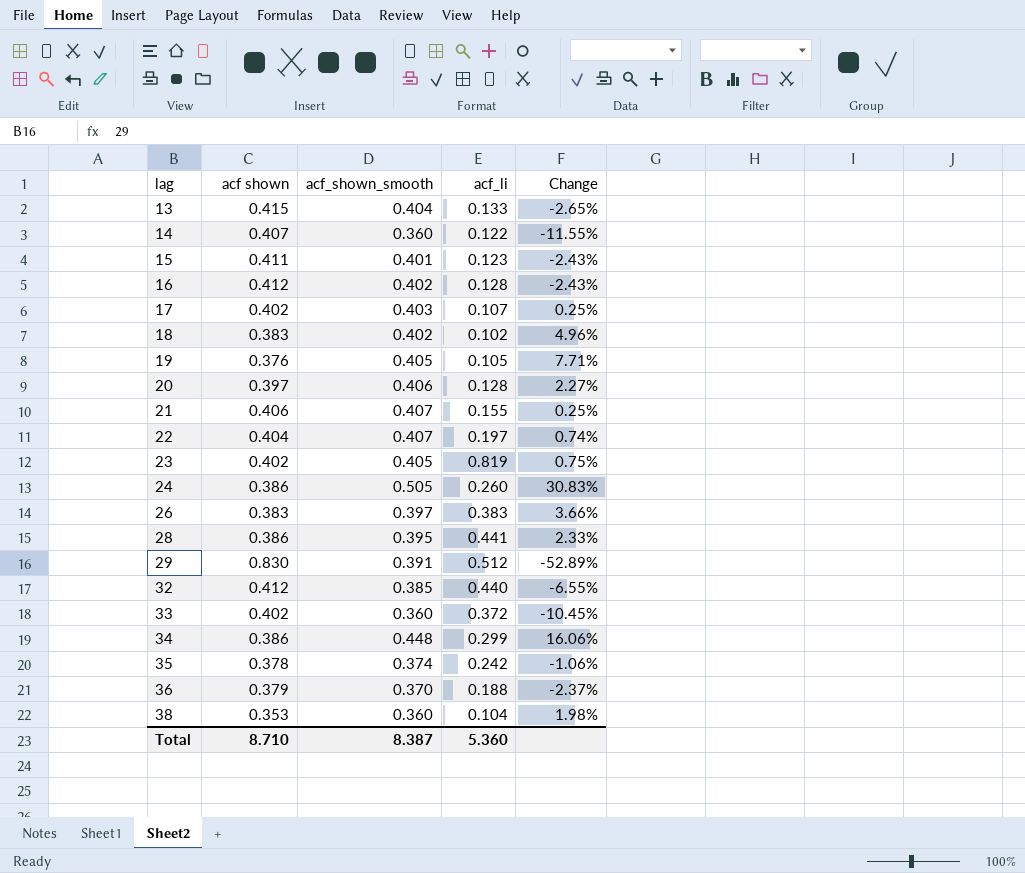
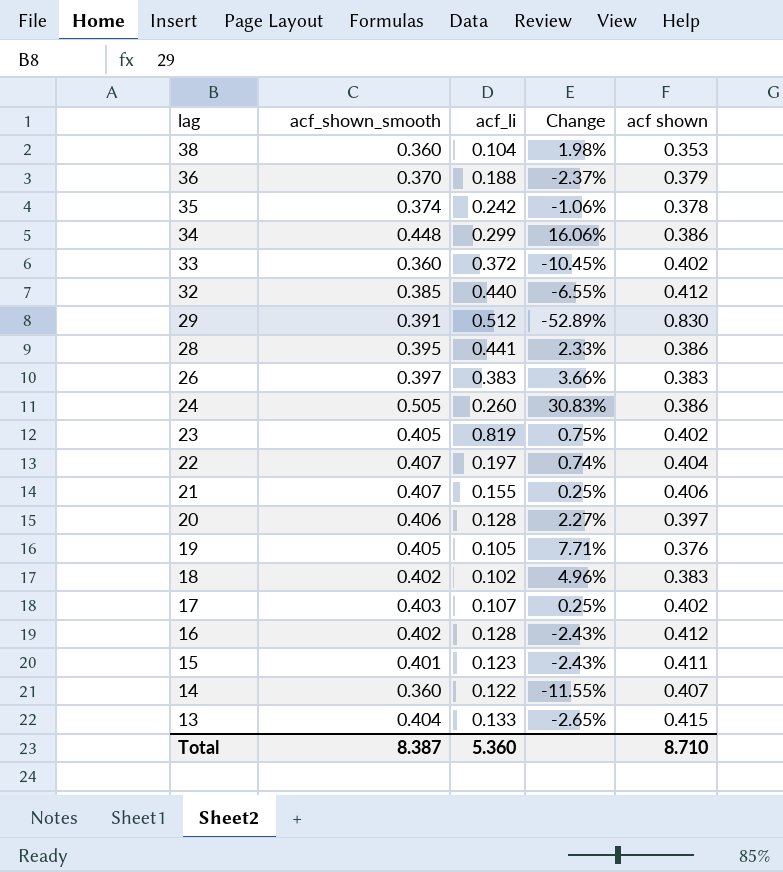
row order: lag ascending -> lag descending
column acf shown | position: 2 -> 5

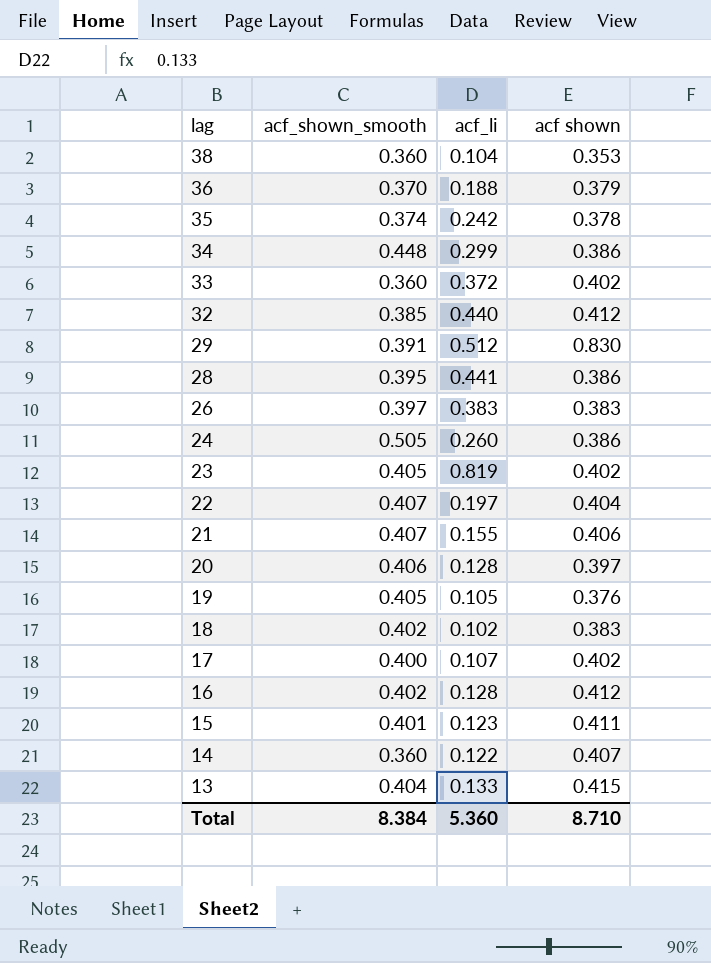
column Change | formula: ([acf_shown_smooth] - [acf shown]) / [acf shown] -> none
17 | acf_shown_smooth: 0.403 -> 0.400
Total | acf_shown_smooth: 8.387 -> 8.384

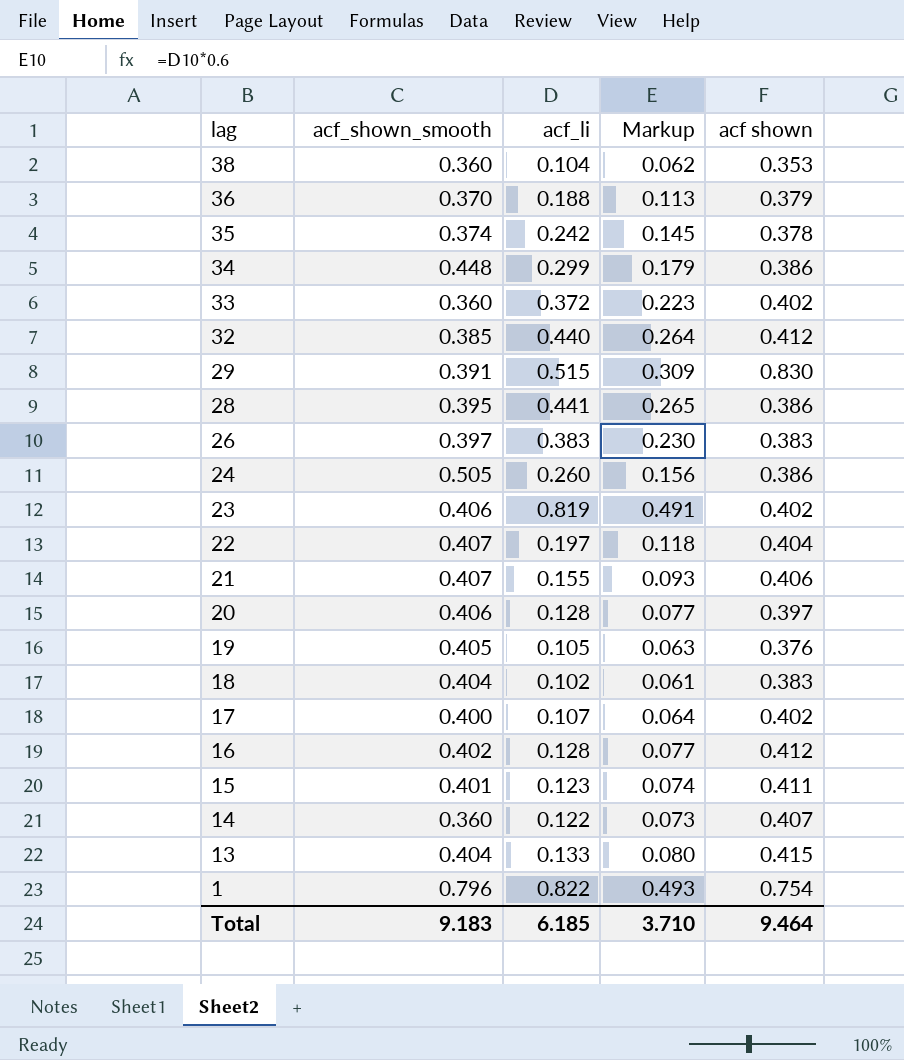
column Markup | formula: none -> [acf_li] * 0.6
29 | acf_li: 0.512 -> 0.515
23 | acf_shown_smooth: 0.405 -> 0.406
18 | acf_shown_smooth: 0.402 -> 0.404
row 1: none -> 0.796 | 0.822 | 0.493 | 0.754
Total | acf_shown_smooth: 8.384 -> 9.183
Total | acf_li: 5.360 -> 6.185
Total | acf shown: 8.710 -> 9.464

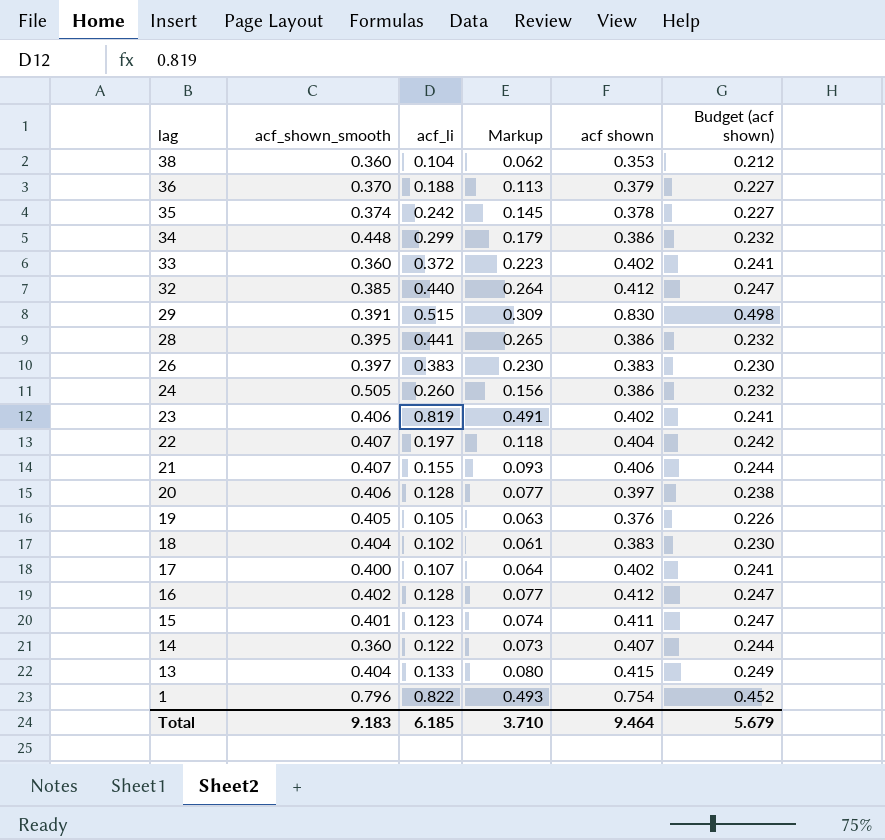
column Budget (acf shown) | formula: none -> [acf shown] * 0.6

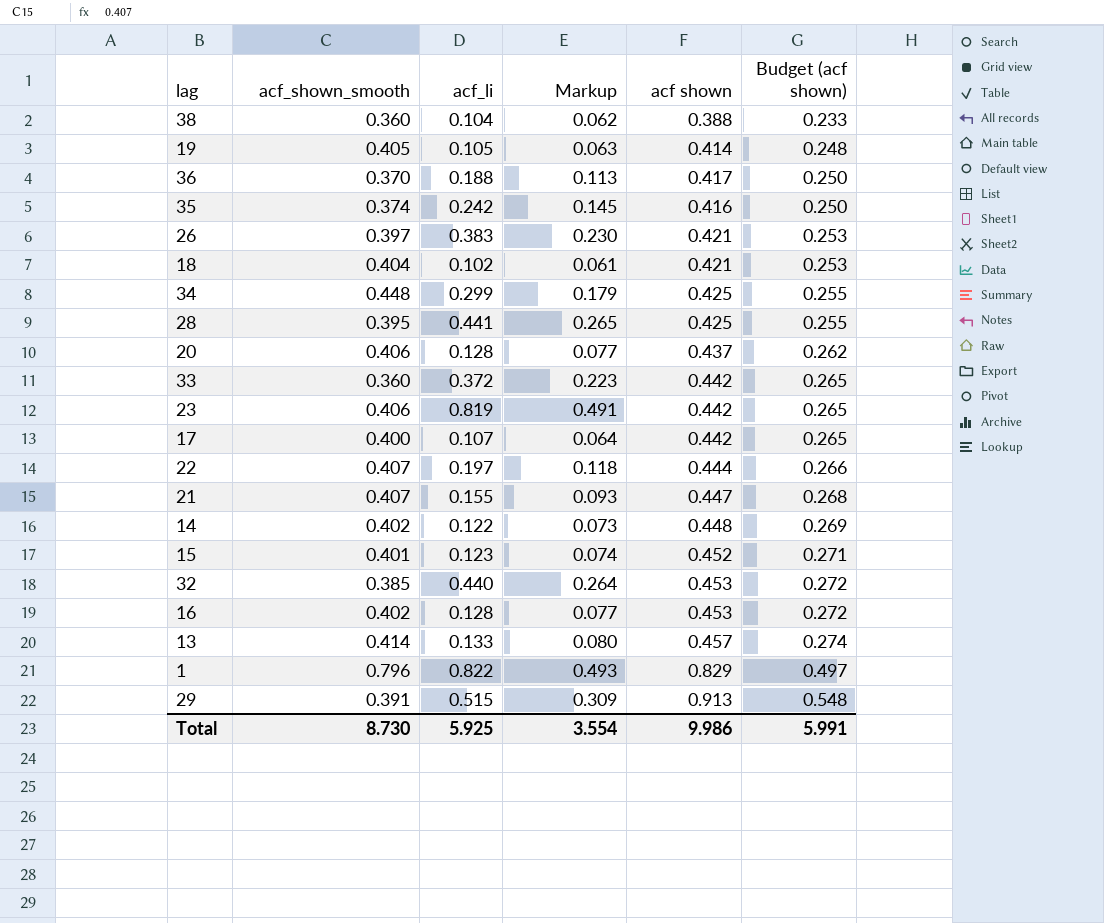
row order: lag descending -> Budget (acf shown) ascending
row 24: 0.505 | 0.260 | 0.156 | 0.386 | 0.232 -> none
38 | acf shown: 0.353 -> 0.388
38 | Budget (acf shown): 0.212 -> 0.233
19 | acf shown: 0.376 -> 0.414
19 | Budget (acf shown): 0.226 -> 0.248
36 | acf shown: 0.379 -> 0.417
36 | Budget (acf shown): 0.227 -> 0.250
35 | acf shown: 0.378 -> 0.416
35 | Budget (acf shown): 0.227 -> 0.250
26 | acf shown: 0.383 -> 0.421
26 | Budget (acf shown): 0.230 -> 0.253
18 | acf shown: 0.383 -> 0.421
18 | Budget (acf shown): 0.230 -> 0.253
34 | acf shown: 0.386 -> 0.425
34 | Budget (acf shown): 0.232 -> 0.255
28 | acf shown: 0.386 -> 0.425
28 | Budget (acf shown): 0.232 -> 0.255
20 | acf shown: 0.397 -> 0.437
20 | Budget (acf shown): 0.238 -> 0.262
33 | acf shown: 0.402 -> 0.442
33 | Budget (acf shown): 0.241 -> 0.265
23 | acf shown: 0.402 -> 0.442
23 | Budget (acf shown): 0.241 -> 0.265
17 | acf shown: 0.402 -> 0.442
17 | Budget (acf shown): 0.241 -> 0.265
22 | acf shown: 0.404 -> 0.444
22 | Budget (acf shown): 0.242 -> 0.266
21 | acf shown: 0.406 -> 0.447
21 | Budget (acf shown): 0.244 -> 0.268
14 | acf_shown_smooth: 0.360 -> 0.402
14 | acf shown: 0.407 -> 0.448
14 | Budget (acf shown): 0.244 -> 0.269
15 | acf shown: 0.411 -> 0.452
15 | Budget (acf shown): 0.247 -> 0.271
32 | acf shown: 0.412 -> 0.453
32 | Budget (acf shown): 0.247 -> 0.272
16 | acf shown: 0.412 -> 0.453
16 | Budget (acf shown): 0.247 -> 0.272
13 | acf_shown_smooth: 0.404 -> 0.414
13 | acf shown: 0.415 -> 0.457
13 | Budget (acf shown): 0.249 -> 0.274
1 | acf shown: 0.754 -> 0.829
1 | Budget (acf shown): 0.452 -> 0.497
29 | acf shown: 0.830 -> 0.913
29 | Budget (acf shown): 0.498 -> 0.548
Total | acf_shown_smooth: 9.183 -> 8.730
Total | acf_li: 6.185 -> 5.925
Total | Markup: 3.710 -> 3.554
Total | acf shown: 9.464 -> 9.986
Total | Budget (acf shown): 5.679 -> 5.991

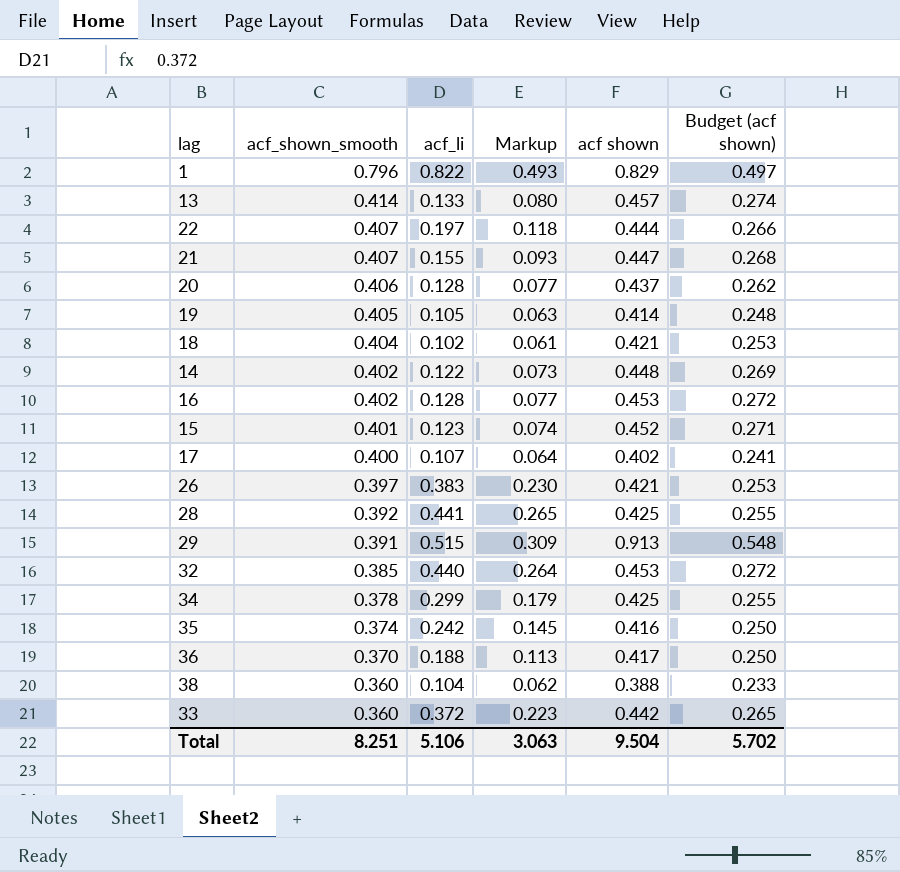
row order: Budget (acf shown) ascending -> acf_shown_smooth descending
row 23: 0.406 | 0.819 | 0.491 | 0.442 | 0.265 -> none
17 | acf shown: 0.442 -> 0.402
17 | Budget (acf shown): 0.265 -> 0.241
28 | acf_shown_smooth: 0.395 -> 0.392
34 | acf_shown_smooth: 0.448 -> 0.378
Total | acf_shown_smooth: 8.730 -> 8.251
Total | acf_li: 5.925 -> 5.106
Total | Markup: 3.554 -> 3.063
Total | acf shown: 9.986 -> 9.504
Total | Budget (acf shown): 5.991 -> 5.702

